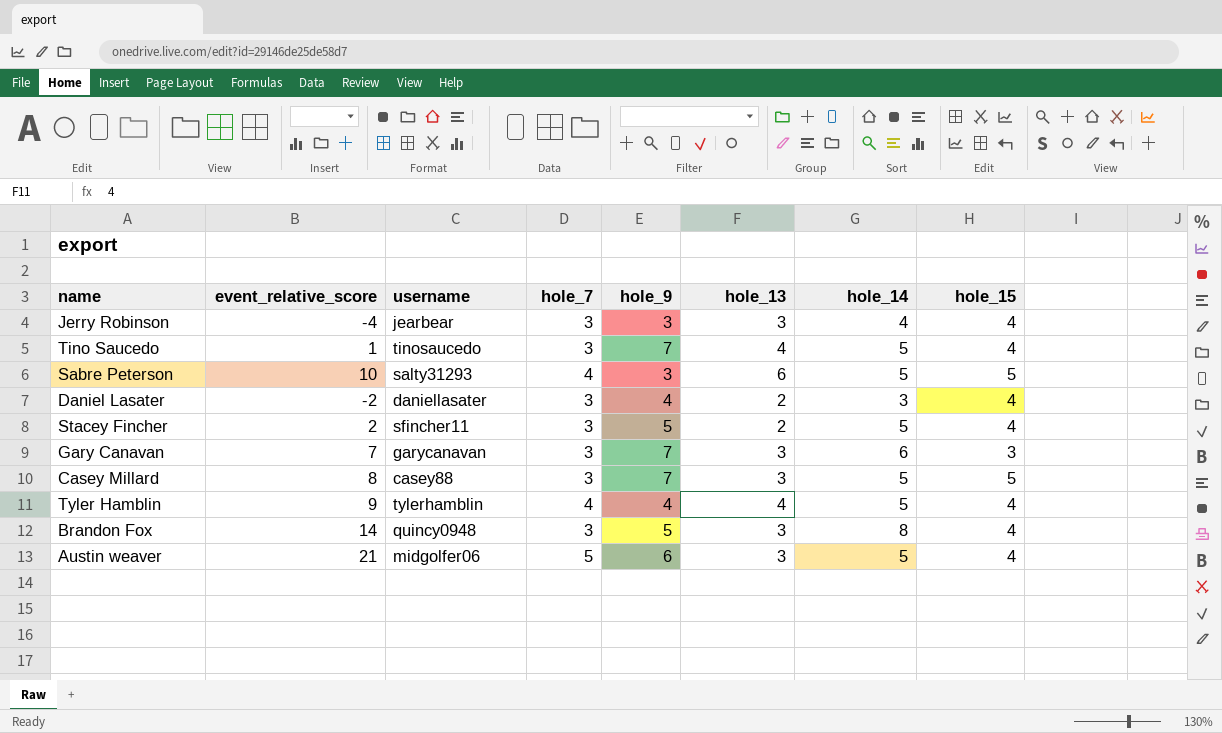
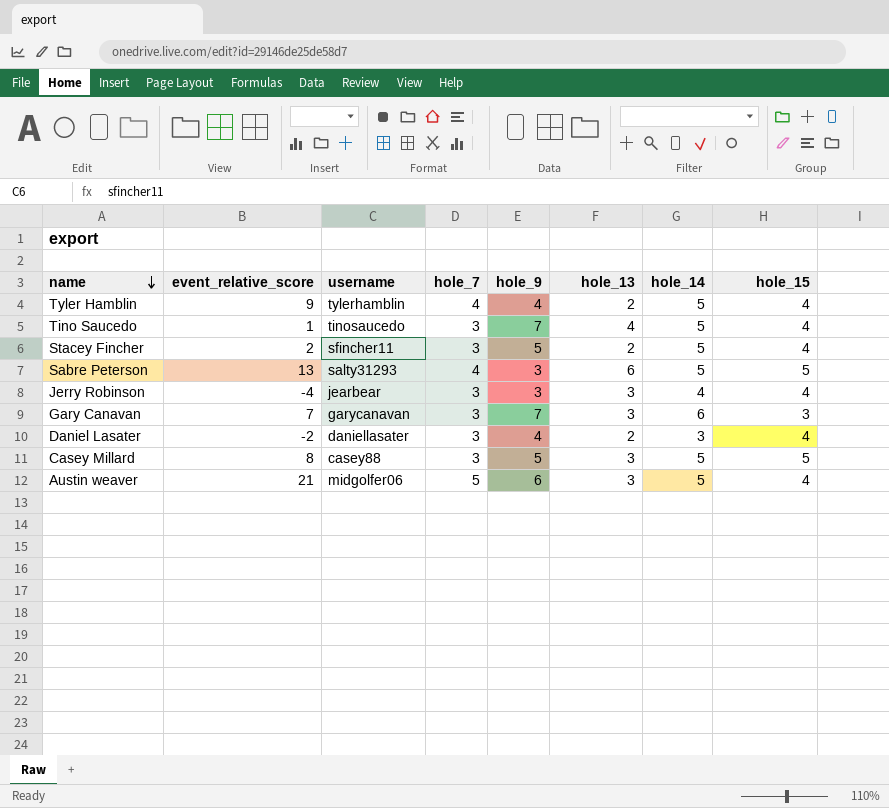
row order: none -> name descending
row Brandon Fox: 14 | quincy0948 | 3 | 5 | 3 | 8 | 4 -> none
Tyler Hamblin | hole_13: 4 -> 2
Sabre Peterson | event_relative_score: 10 -> 13
Casey Millard | hole_9: 7 -> 5

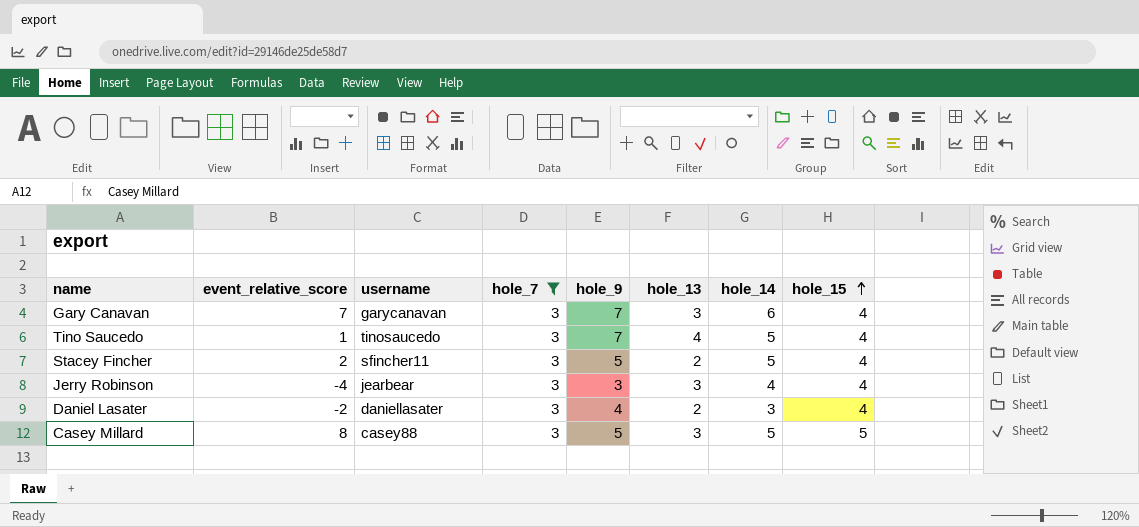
filter: none -> hole_7 = 3
row order: name descending -> hole_15 ascending
Gary Canavan | hole_15: 3 -> 4

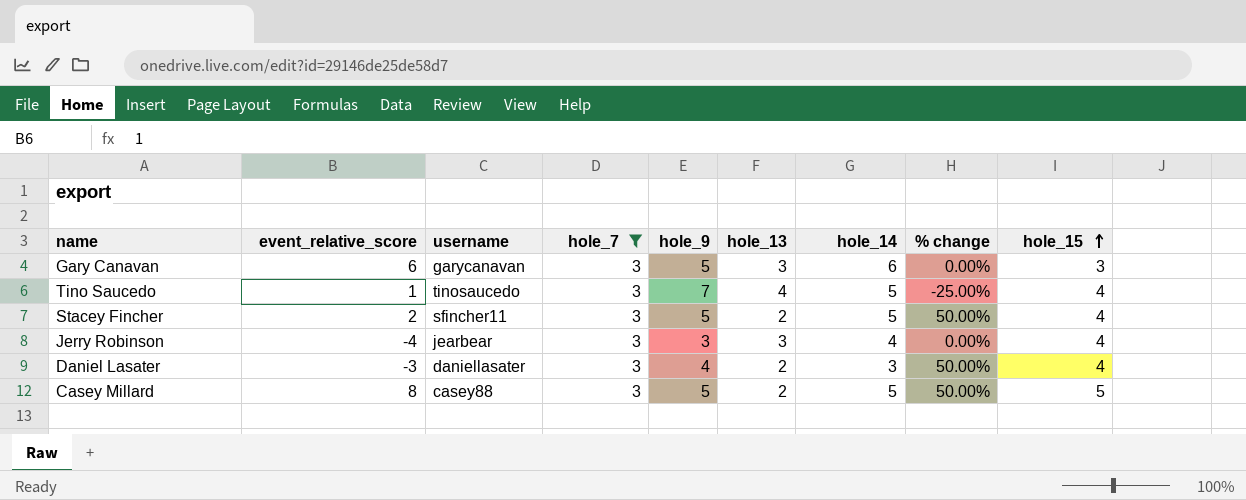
column % change | formula: none -> ([hole_7] - [hole_13]) / [hole_13]
Gary Canavan | event_relative_score: 7 -> 6
Gary Canavan | hole_9: 7 -> 5
Gary Canavan | hole_15: 4 -> 3
Daniel Lasater | event_relative_score: -2 -> -3
Casey Millard | hole_13: 3 -> 2

